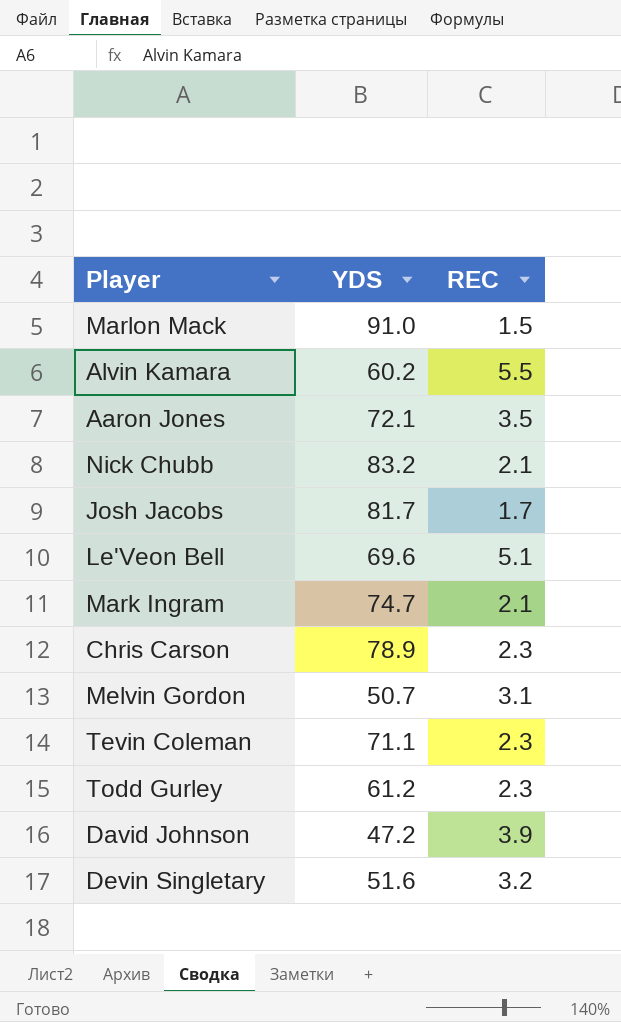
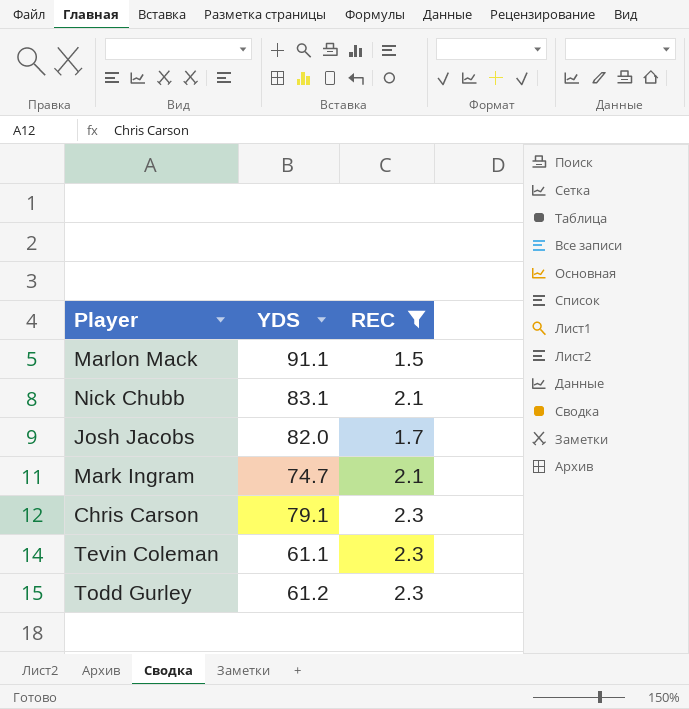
filter: none -> REC <= 2.3
Marlon Mack | YDS: 91.0 -> 91.1
Nick Chubb | YDS: 83.2 -> 83.1
Josh Jacobs | YDS: 81.7 -> 82.0
Chris Carson | YDS: 78.9 -> 79.1
Tevin Coleman | YDS: 71.1 -> 61.1

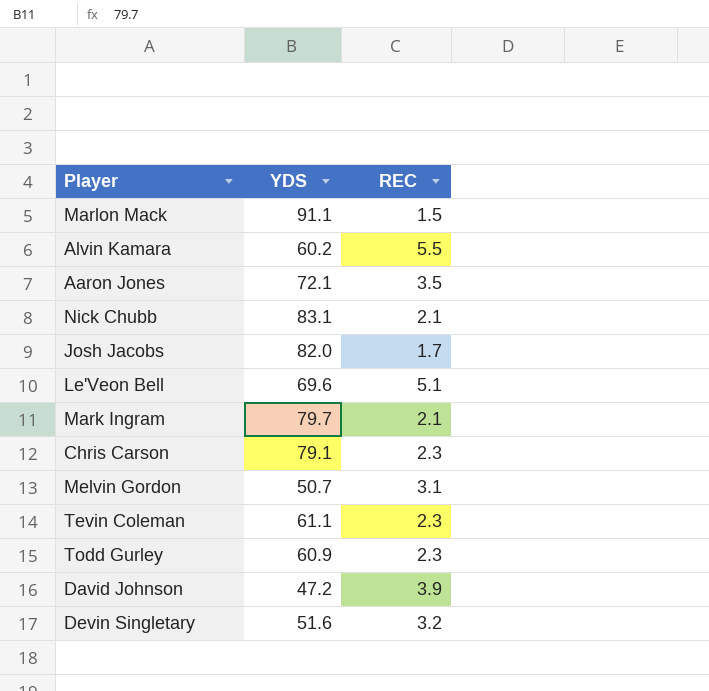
filter: REC <= 2.3 -> none
Mark Ingram | YDS: 74.7 -> 79.7
Todd Gurley | YDS: 61.2 -> 60.9

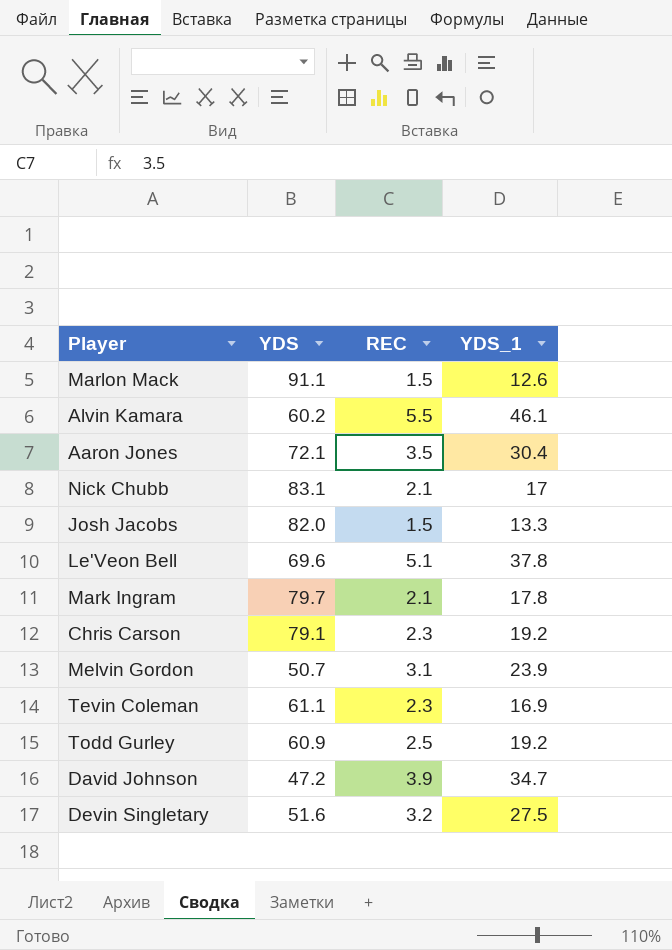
column YDS_1 | position: none -> 4
Josh Jacobs | REC: 1.7 -> 1.5
Todd Gurley | REC: 2.3 -> 2.5

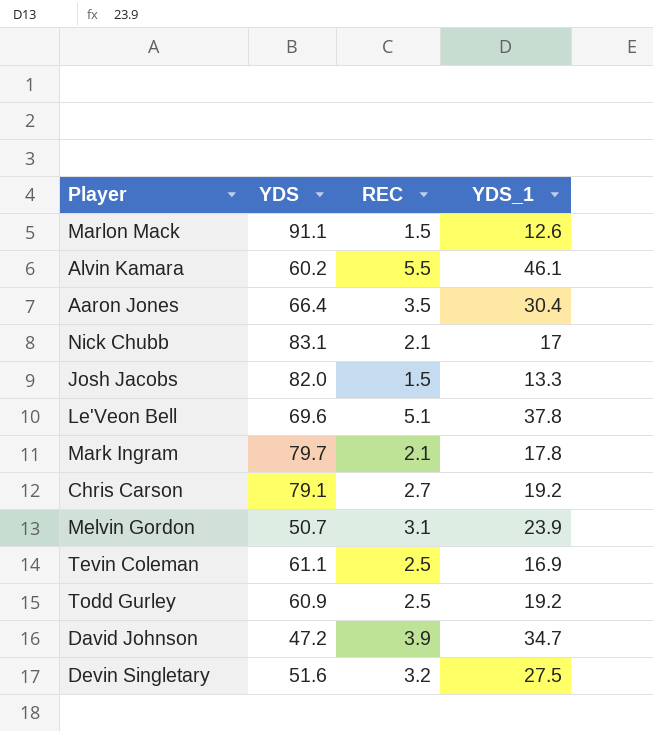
Aaron Jones | YDS: 72.1 -> 66.4
Chris Carson | REC: 2.3 -> 2.7
Tevin Coleman | REC: 2.3 -> 2.5

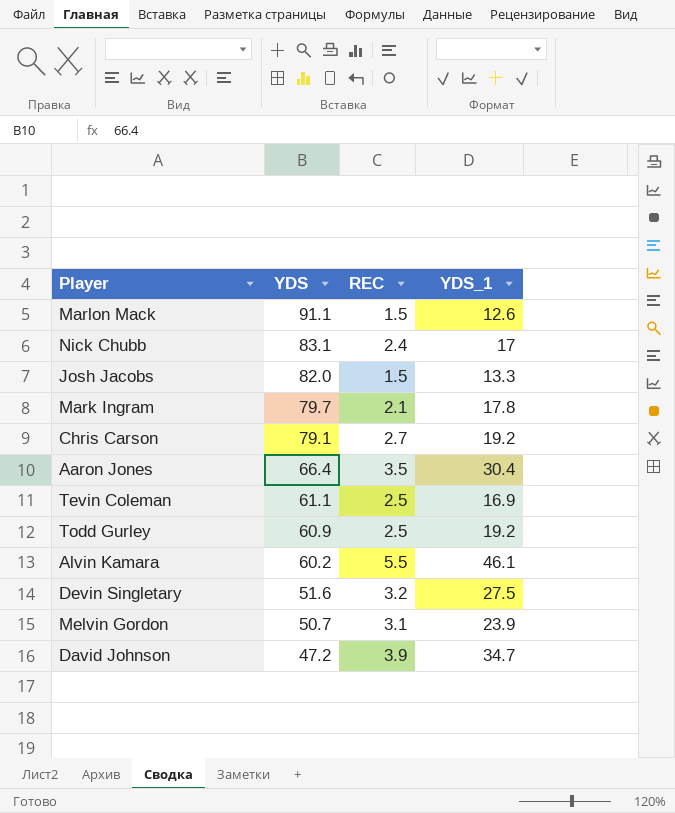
row order: none -> YDS descending
row Le'Veon Bell: 69.6 | 5.1 | 37.8 -> none
Nick Chubb | REC: 2.1 -> 2.4

